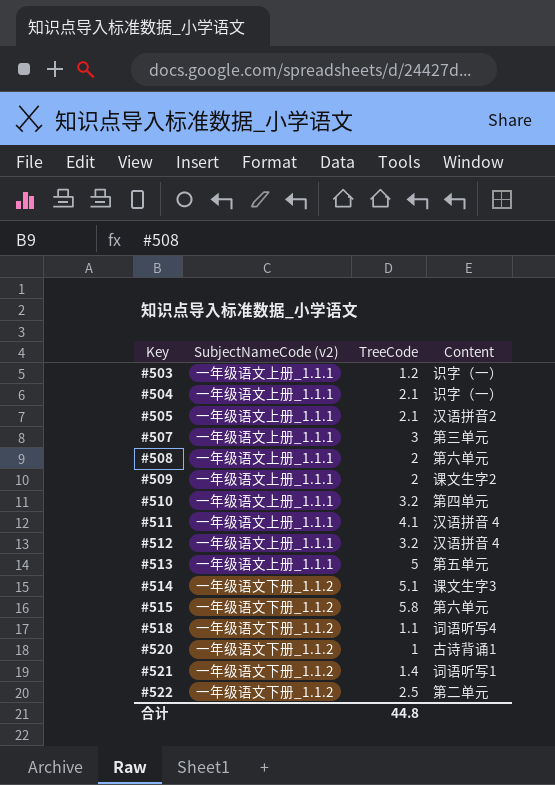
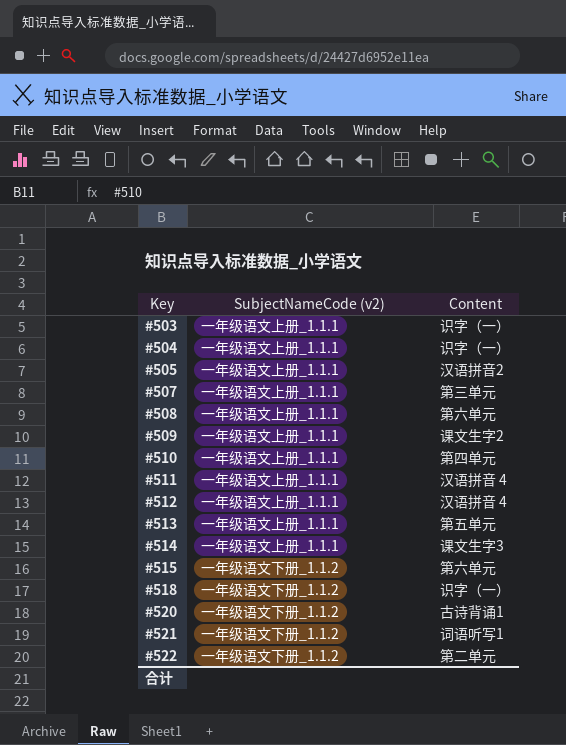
column TreeCode | position: 3 -> none
#514 | SubjectNameCode (v2): 一年级语文下册_1.1.2 -> 一年级语文上册_1.1.1
#518 | Content: 词语听写4 -> 识字（一）

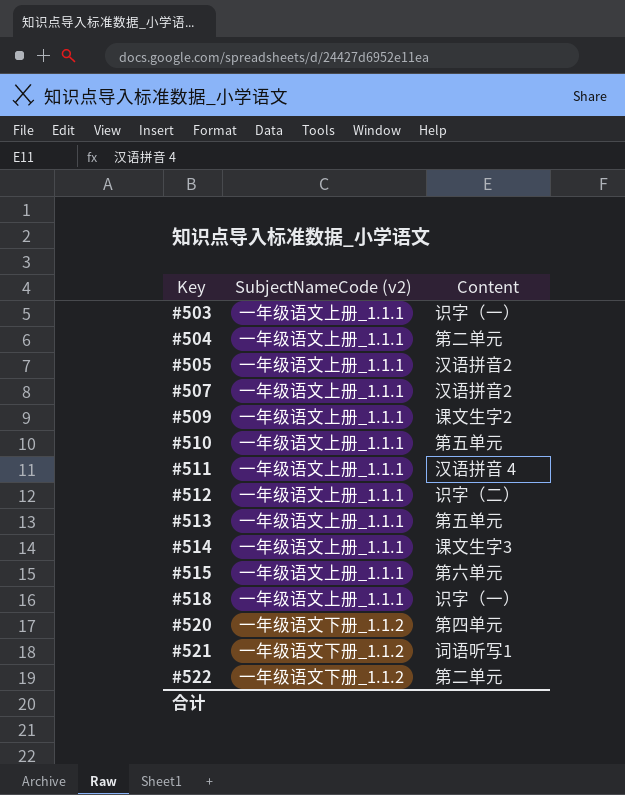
row #508: 一年级语文上册_1.1.1 | 第六单元 -> none
#504 | Content: 识字（一） -> 第二单元
#507 | Content: 第三单元 -> 汉语拼音2
#510 | Content: 第四单元 -> 第五单元
#512 | Content: 汉语拼音 4 -> 识字（二）
#515 | SubjectNameCode (v2): 一年级语文下册_1.1.2 -> 一年级语文上册_1.1.1
#518 | SubjectNameCode (v2): 一年级语文下册_1.1.2 -> 一年级语文上册_1.1.1
#520 | Content: 古诗背诵1 -> 第四单元

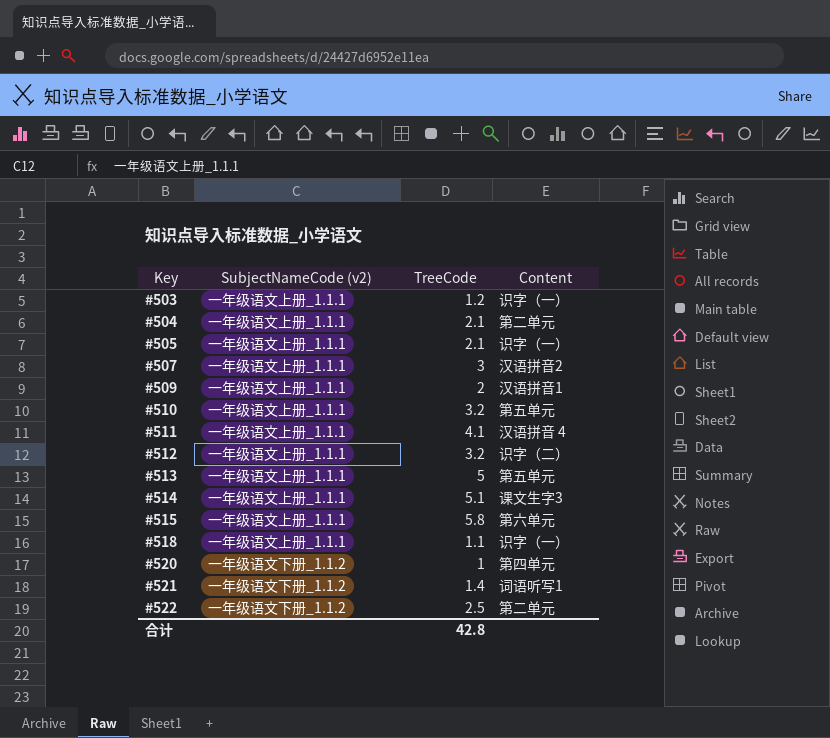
column TreeCode | position: none -> 3
#505 | Content: 汉语拼音2 -> 识字（一）
#509 | Content: 课文生字2 -> 汉语拼音1

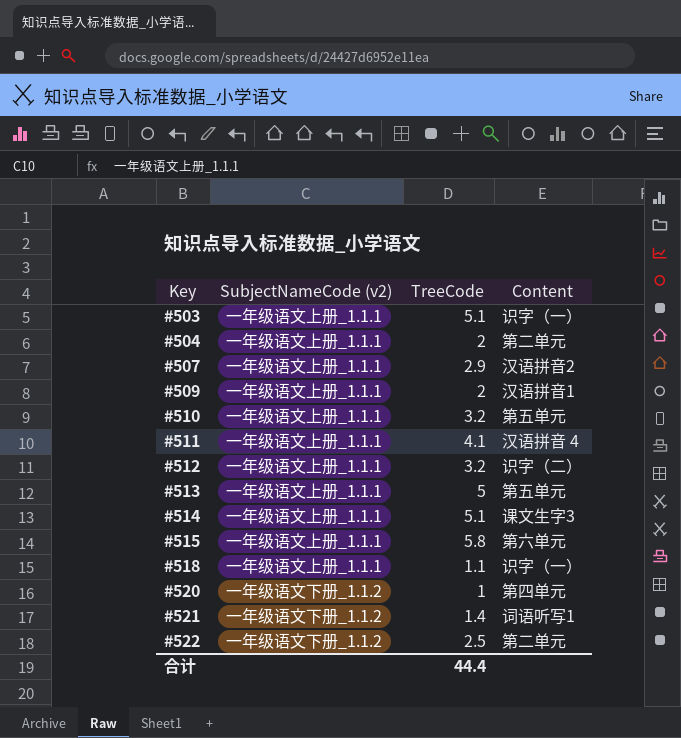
row #505: 一年级语文上册_1.1.1 | 2.1 | 识字（一） -> none
#503 | TreeCode: 1.2 -> 5.1
#504 | TreeCode: 2.1 -> 2
#507 | TreeCode: 3 -> 2.9
合计 | TreeCode: 42.8 -> 44.4

